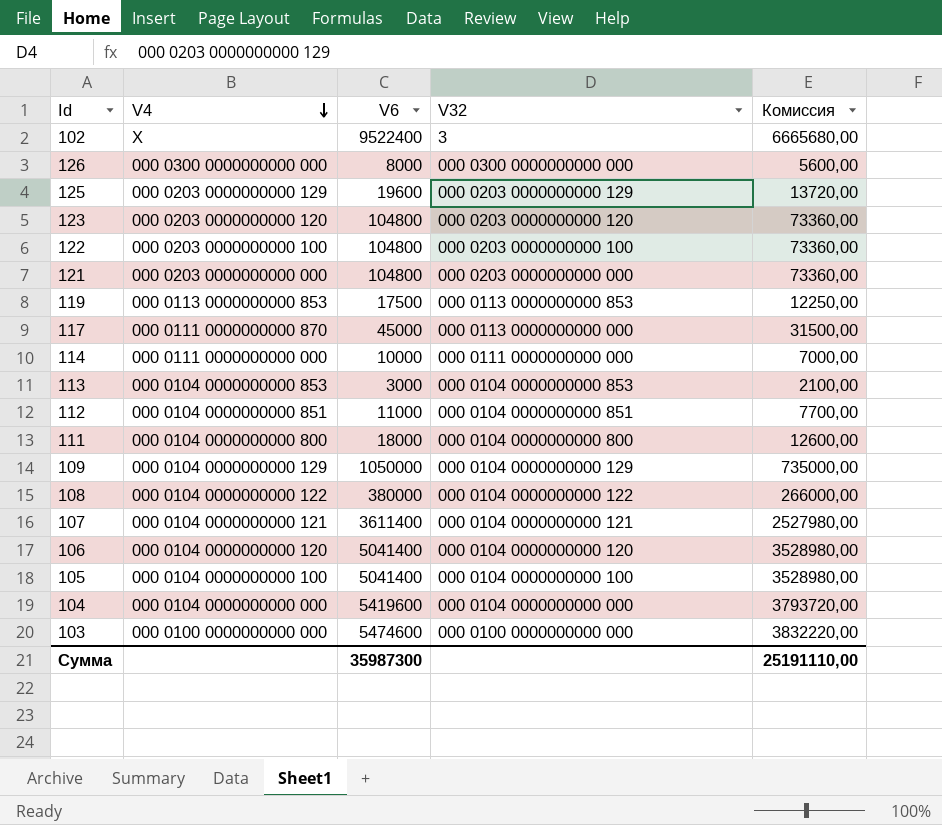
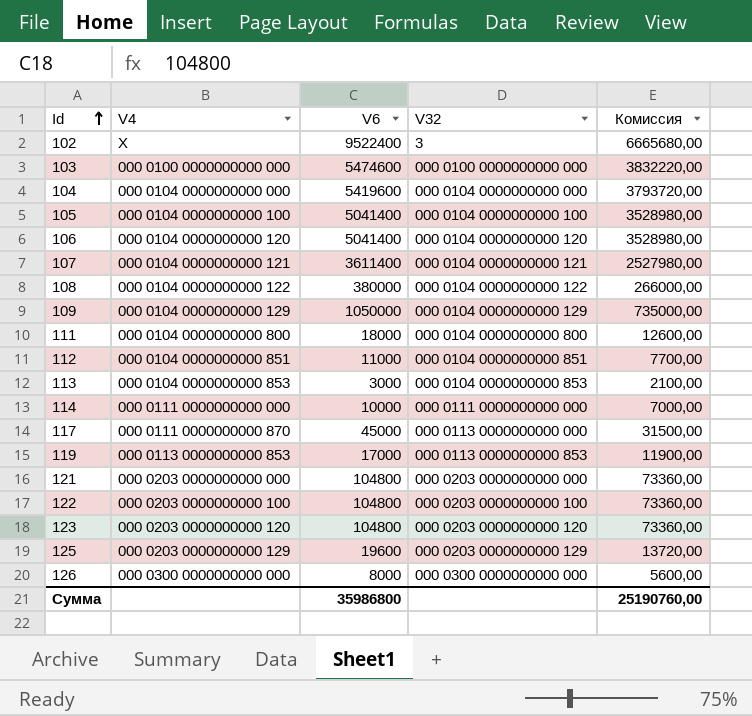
row order: V4 descending -> Id ascending
119 | V6: 17500 -> 17000
119 | Комиссия: 12250,00 -> 11900,00
Сумма | V6: 35987300 -> 35986800
Сумма | Комиссия: 25191110,00 -> 25190760,00

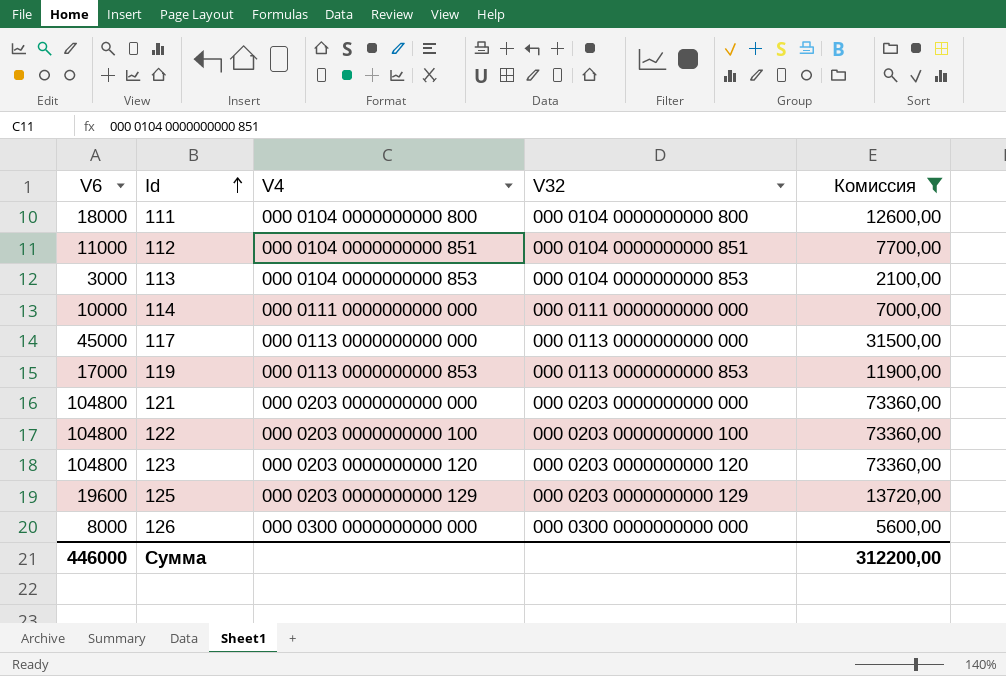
filter: none -> Комиссия <= 73360,00
column V6 | position: 3 -> 1
117 | V4: 000 0111 0000000000 870 -> 000 0113 0000000000 000
Сумма | V6: 35986800 -> 446000
Сумма | Комиссия: 25190760,00 -> 312200,00

